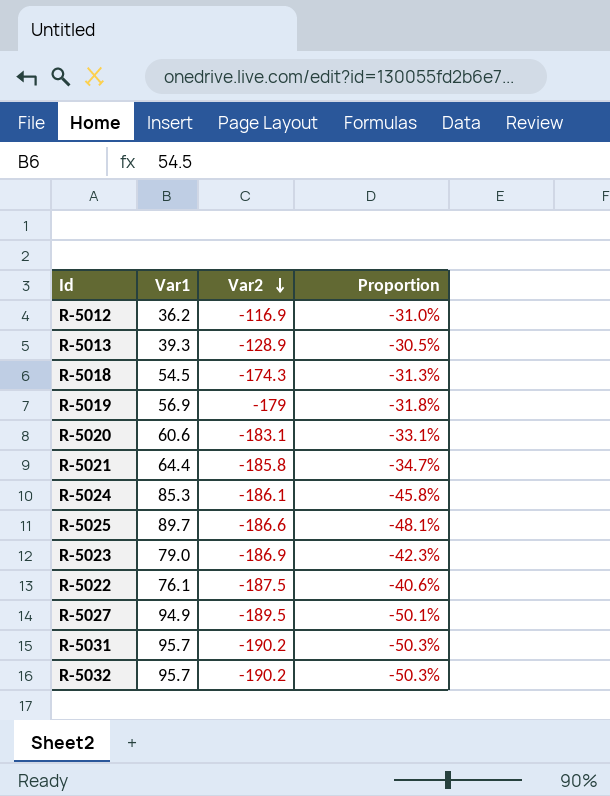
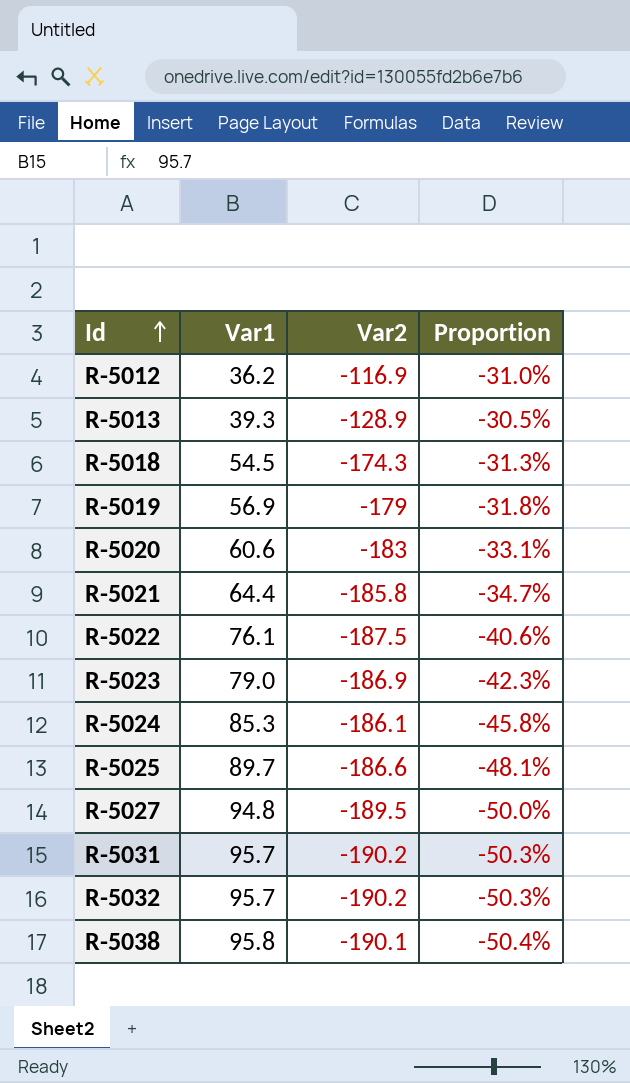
row order: Var2 descending -> Id ascending
R-5020 | Var2: -183.1 -> -183
R-5027 | Var1: 94.9 -> 94.8
R-5027 | Proportion: -50.1% -> -50.0%
row R-5038: none -> 95.8 | -190.1 | -50.4%

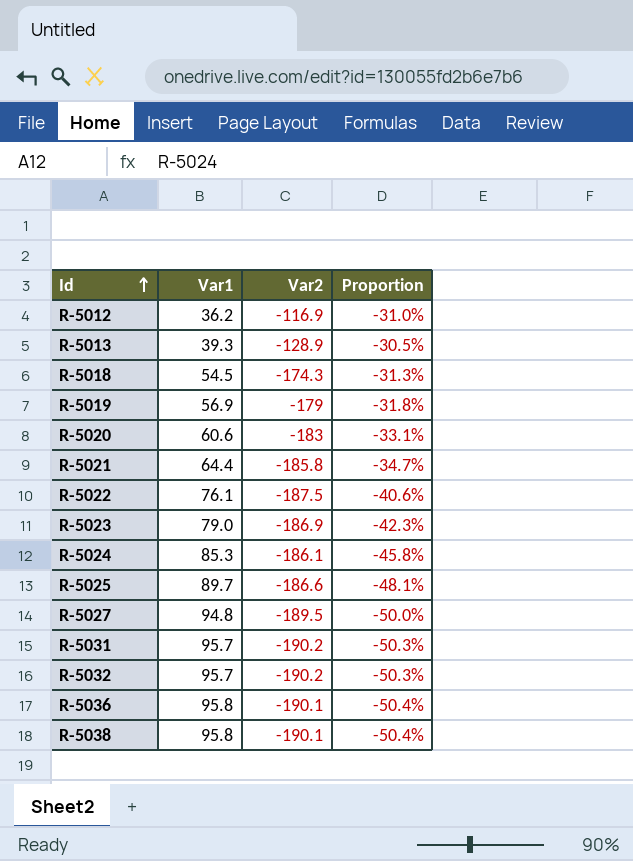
row R-5036: none -> 95.8 | -190.1 | -50.4%

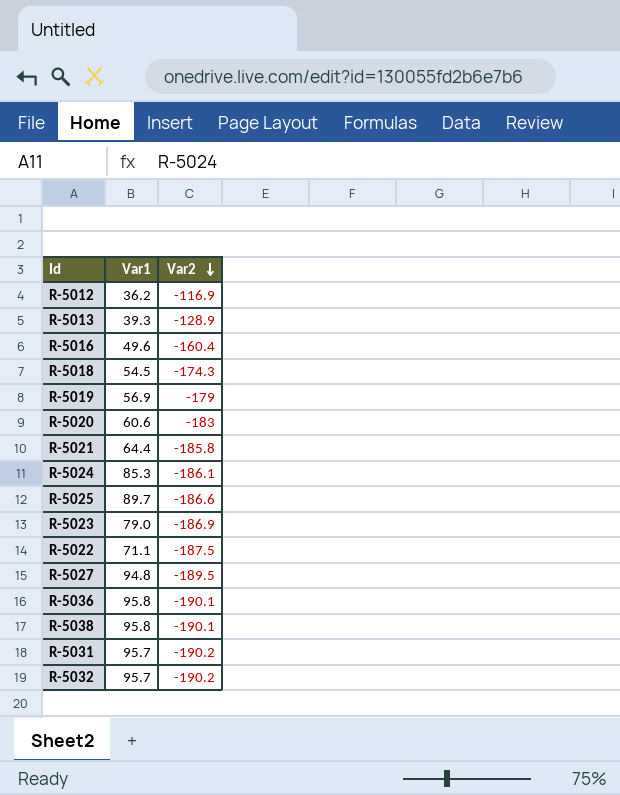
row order: Id ascending -> Var2 descending
column Proportion | formula: [Var1] / [Var2] -> none
row R-5016: none -> 49.6 | -160.4
R-5022 | Var1: 76.1 -> 71.1

